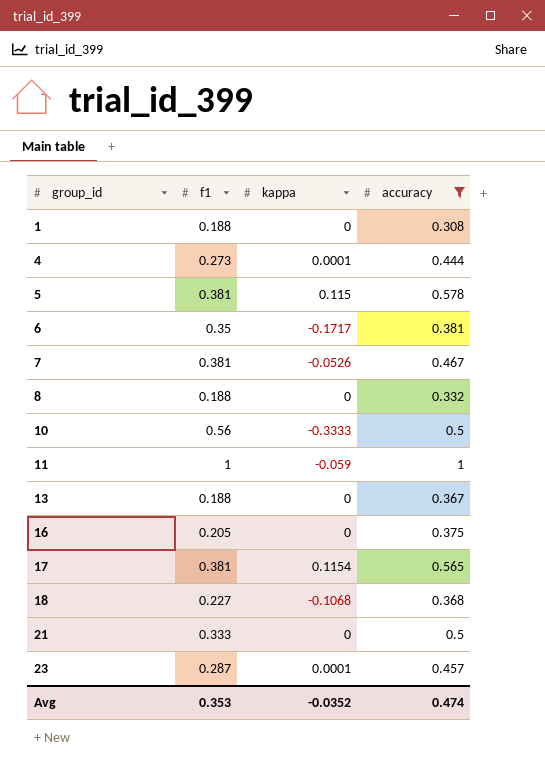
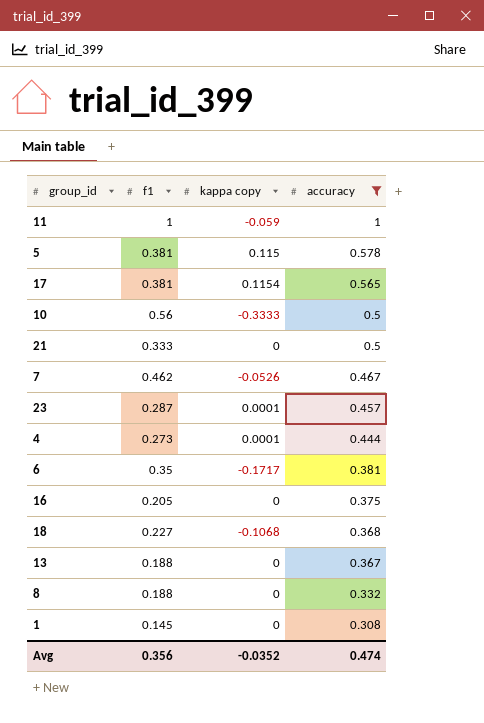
row order: group_id ascending -> accuracy descending
column name: kappa -> kappa copy
7 | f1: 0.381 -> 0.462
1 | f1: 0.188 -> 0.145
Avg | f1: 0.353 -> 0.356

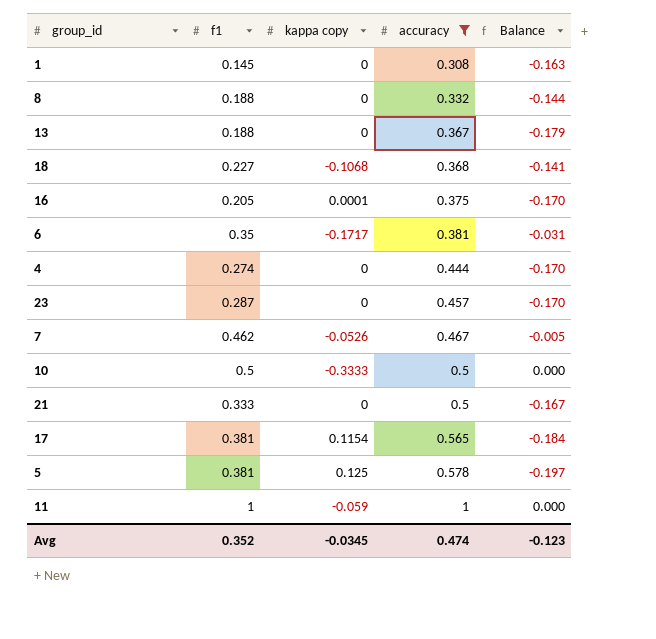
row order: accuracy descending -> accuracy ascending
column Balance | formula: none -> [f1] - [accuracy]
16 | kappa copy: 0 -> 0.0001
4 | f1: 0.273 -> 0.274
4 | kappa copy: 0.0001 -> 0
23 | kappa copy: 0.0001 -> 0
10 | f1: 0.56 -> 0.5
5 | kappa copy: 0.115 -> 0.125
Avg | f1: 0.356 -> 0.352
Avg | kappa copy: -0.0352 -> -0.0345

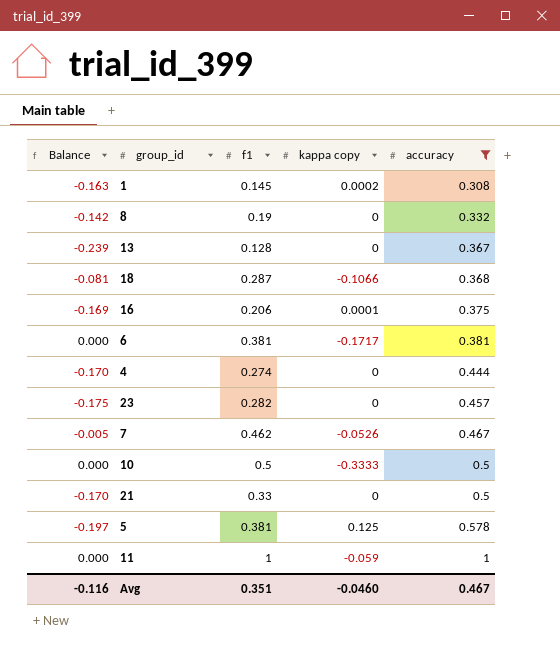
column Balance | position: 5 -> 1
row 17: 0.381 | 0.1154 | 0.565 | -0.184 -> none
1 | kappa copy: 0 -> 0.0002
8 | Balance: -0.144 -> -0.142
8 | f1: 0.188 -> 0.19
13 | Balance: -0.179 -> -0.239
13 | f1: 0.188 -> 0.128
18 | Balance: -0.141 -> -0.081
18 | f1: 0.227 -> 0.287
18 | kappa copy: -0.1068 -> -0.1066
16 | Balance: -0.170 -> -0.169
16 | f1: 0.205 -> 0.206
6 | Balance: -0.031 -> 0.000
6 | f1: 0.35 -> 0.381
23 | Balance: -0.170 -> -0.175
23 | f1: 0.287 -> 0.282
21 | Balance: -0.167 -> -0.170
21 | f1: 0.333 -> 0.33
Avg | Balance: -0.123 -> -0.116
Avg | f1: 0.352 -> 0.351
Avg | kappa copy: -0.0345 -> -0.0460
Avg | accuracy: 0.474 -> 0.467

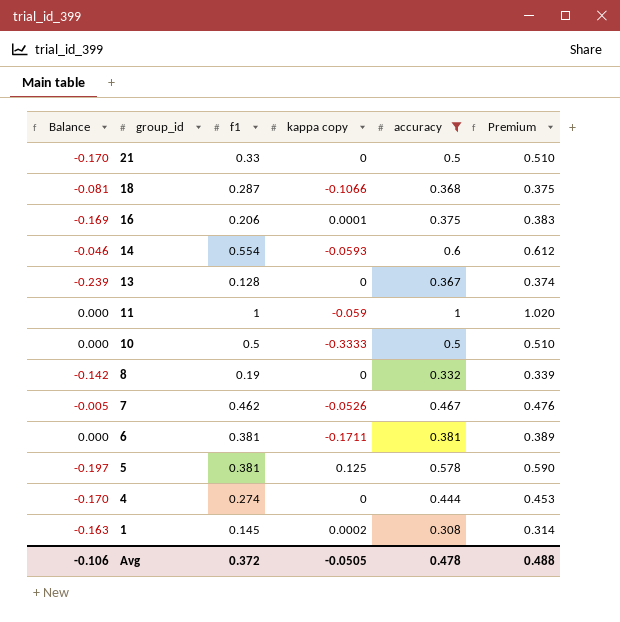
row order: accuracy ascending -> group_id descending
column Premium | formula: none -> [accuracy] * 1.02
row 23: -0.175 | 0.282 | 0 | 0.457 -> none
row 14: none -> -0.046 | 0.554 | -0.0593 | 0.6 | 0.612
6 | kappa copy: -0.1717 -> -0.1711
Avg | Balance: -0.116 -> -0.106
Avg | f1: 0.351 -> 0.372
Avg | kappa copy: -0.0460 -> -0.0505
Avg | accuracy: 0.467 -> 0.478

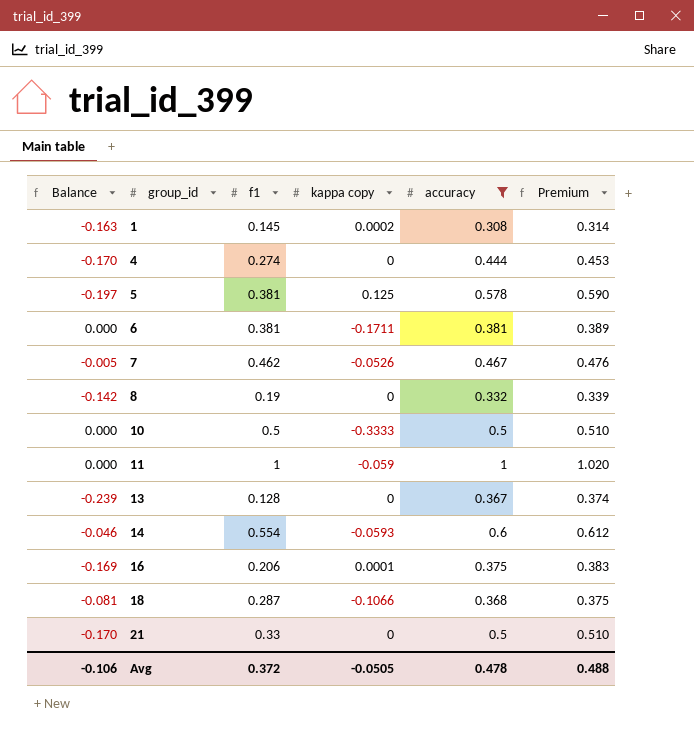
row order: group_id descending -> group_id ascending

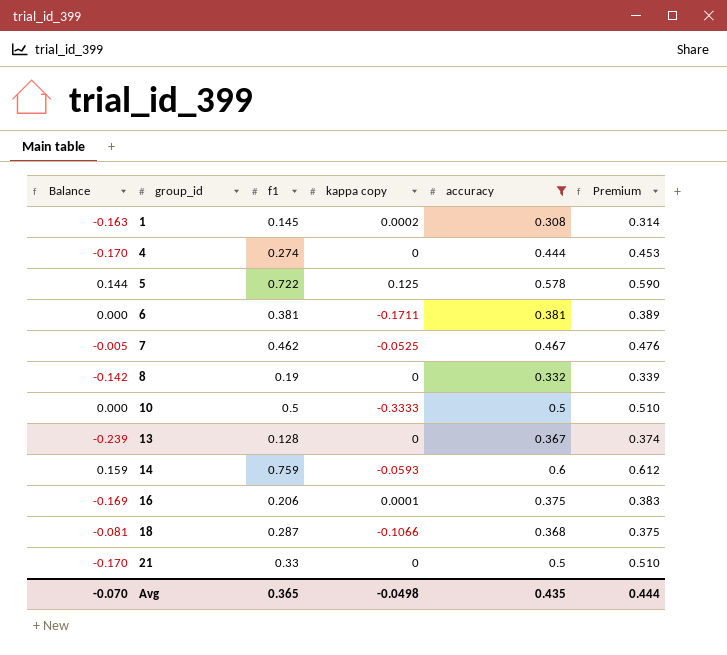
row 11: 0.000 | 1 | -0.059 | 1 | 1.020 -> none
5 | Balance: -0.197 -> 0.144
5 | f1: 0.381 -> 0.722
7 | kappa copy: -0.0526 -> -0.0525
14 | Balance: -0.046 -> 0.159
14 | f1: 0.554 -> 0.759
Avg | Balance: -0.106 -> -0.070
Avg | f1: 0.372 -> 0.365
Avg | kappa copy: -0.0505 -> -0.0498
Avg | accuracy: 0.478 -> 0.435
Avg | Premium: 0.488 -> 0.444

